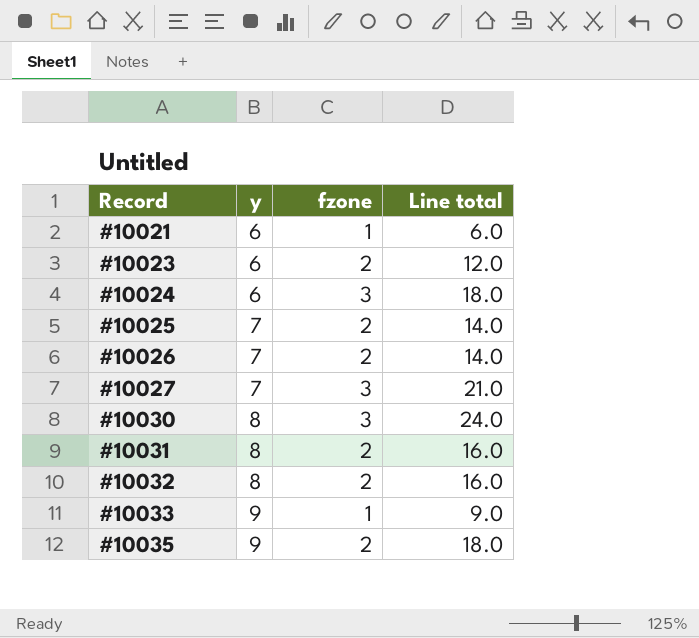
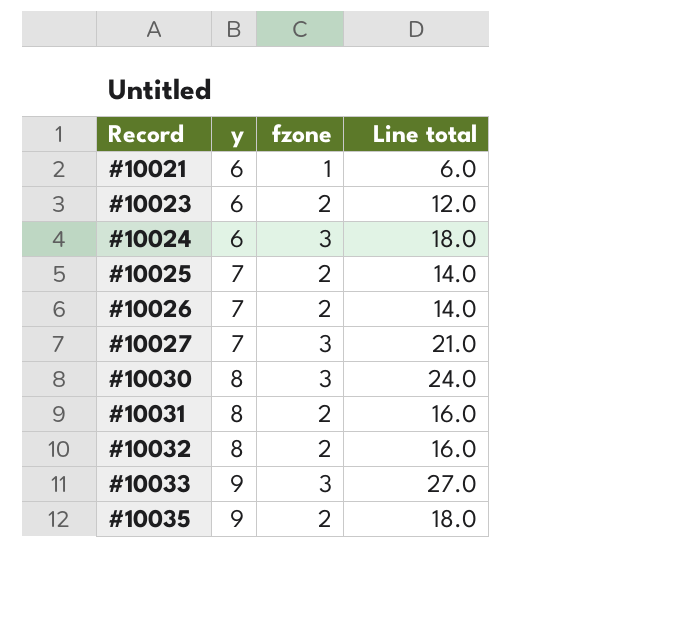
#10033 | fzone: 1 -> 3
#10033 | Line total: 9.0 -> 27.0

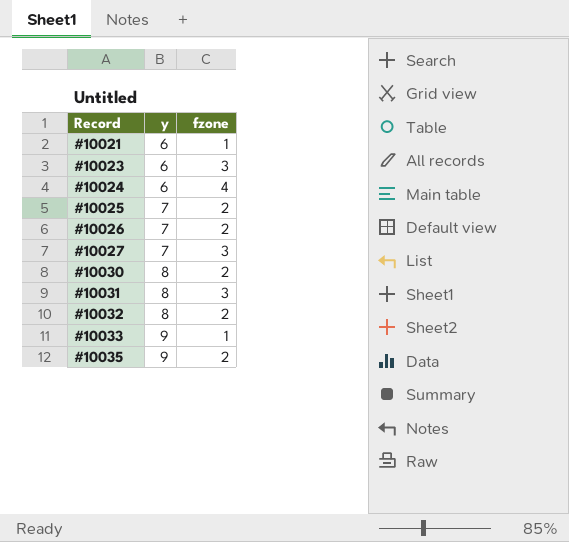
column Line total | formula: [y] * [fzone] -> none
#10023 | fzone: 2 -> 3
#10024 | fzone: 3 -> 4
#10030 | fzone: 3 -> 2
#10031 | fzone: 2 -> 3
#10033 | fzone: 3 -> 1

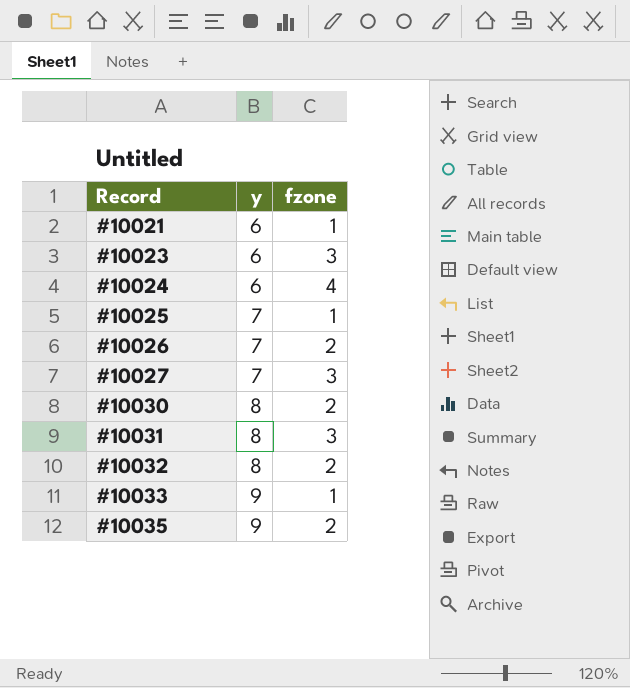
#10025 | fzone: 2 -> 1

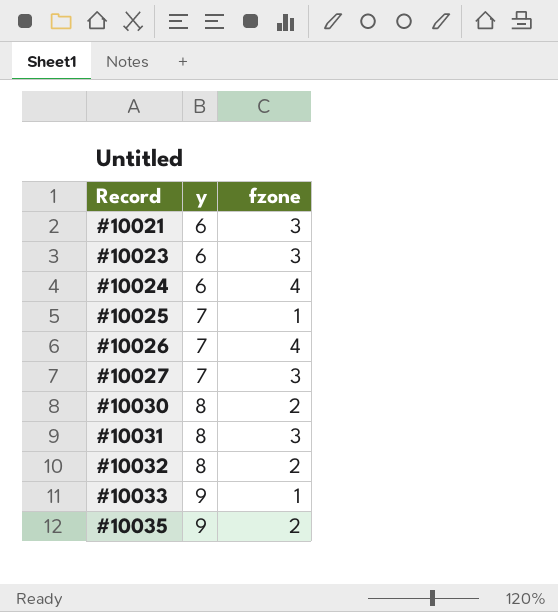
#10021 | fzone: 1 -> 3
#10026 | fzone: 2 -> 4

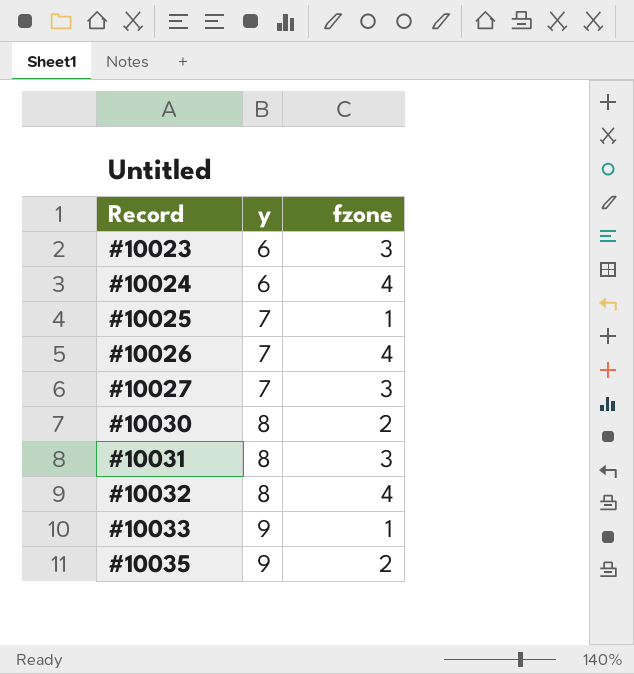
row #10021: 6 | 3 -> none
#10032 | fzone: 2 -> 4

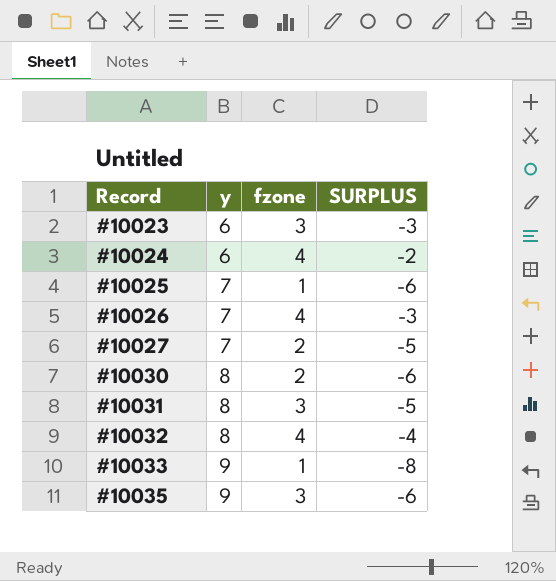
column SURPLUS | formula: none -> [fzone] - [y]
#10027 | fzone: 3 -> 2
#10035 | fzone: 2 -> 3

